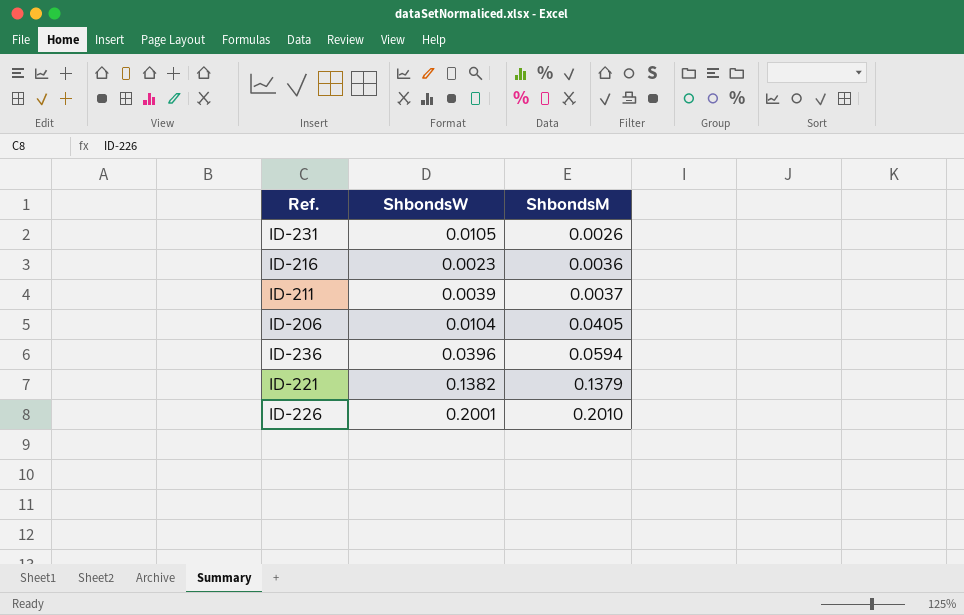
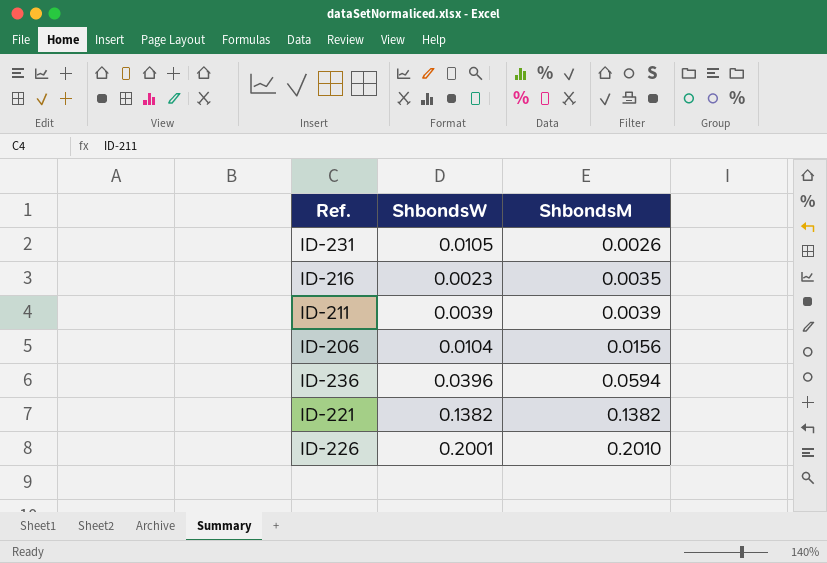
ID-216 | ShbondsM: 0.0036 -> 0.0035
ID-211 | ShbondsM: 0.0037 -> 0.0039
ID-206 | ShbondsM: 0.0405 -> 0.0156
ID-221 | ShbondsM: 0.1379 -> 0.1382

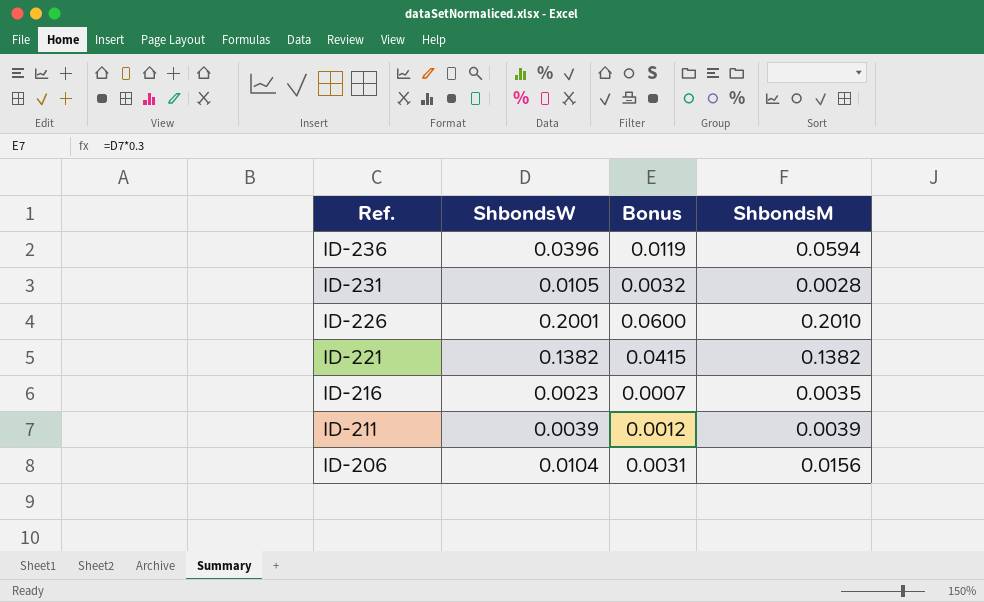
row order: ShbondsM ascending -> Ref. descending
column Bonus | formula: none -> [ShbondsW] * 0.3
ID-231 | ShbondsM: 0.0026 -> 0.0028

